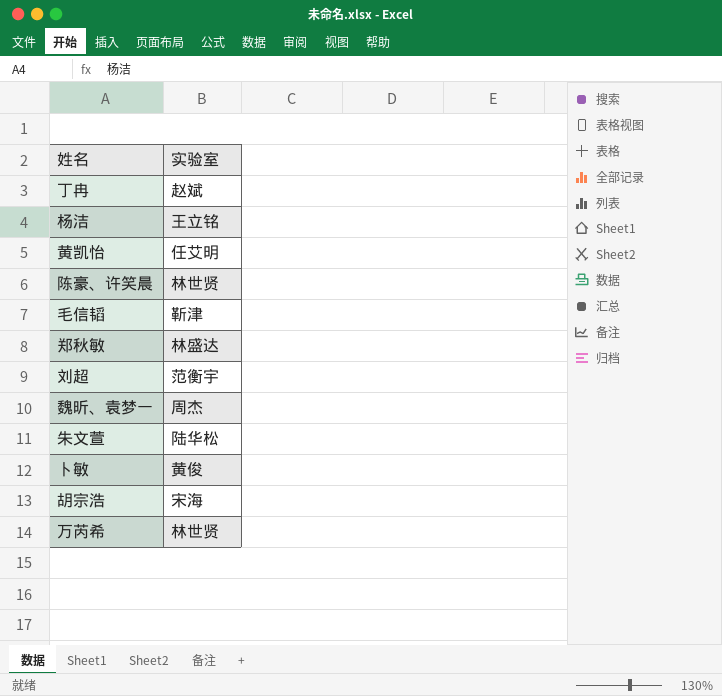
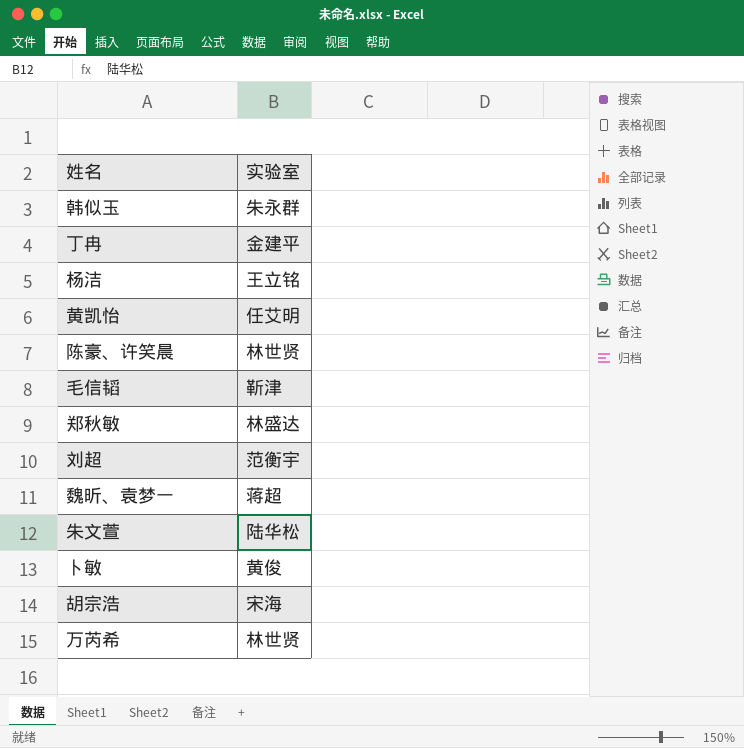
row 韩似玉: none -> 朱永群
丁冉 | 实验室: 赵斌 -> 金建平
魏昕、袁梦一 | 实验室: 周杰 -> 蒋超

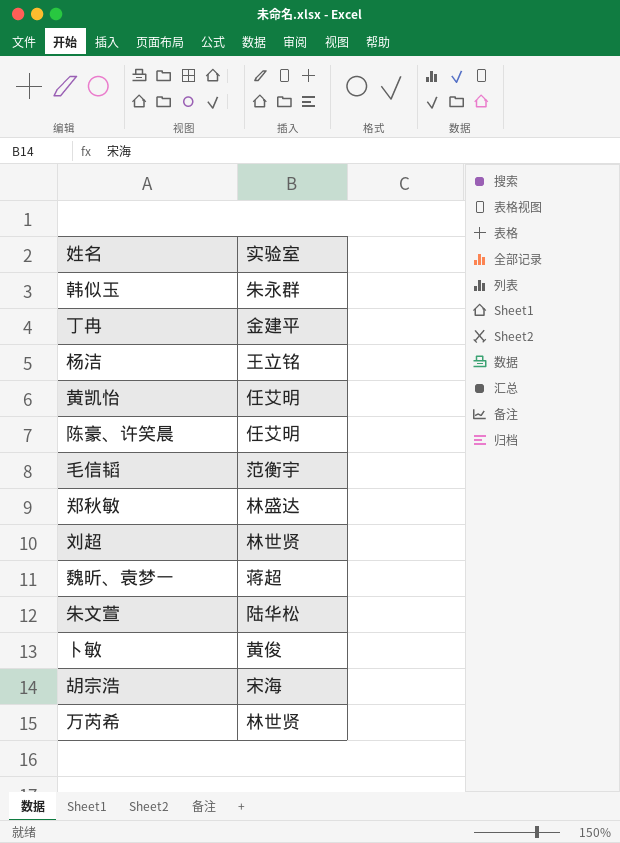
陈豪、许笑晨 | 实验室: 林世贤 -> 任艾明
毛信韬 | 实验室: 靳津 -> 范衡宇
刘超 | 实验室: 范衡宇 -> 林世贤

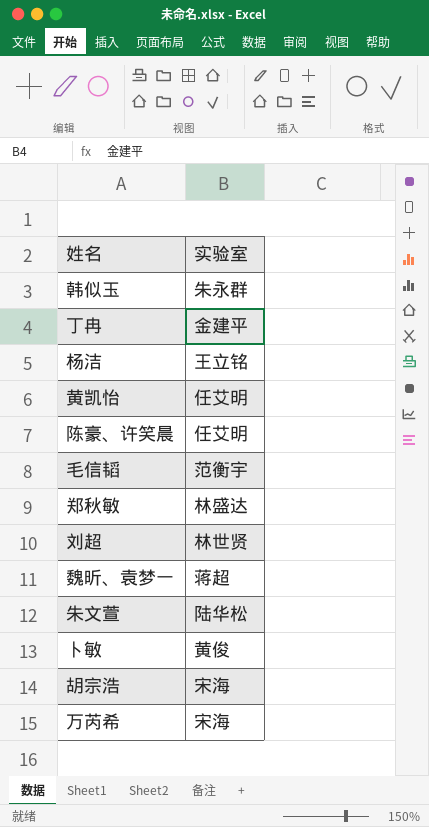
万芮希 | 实验室: 林世贤 -> 宋海

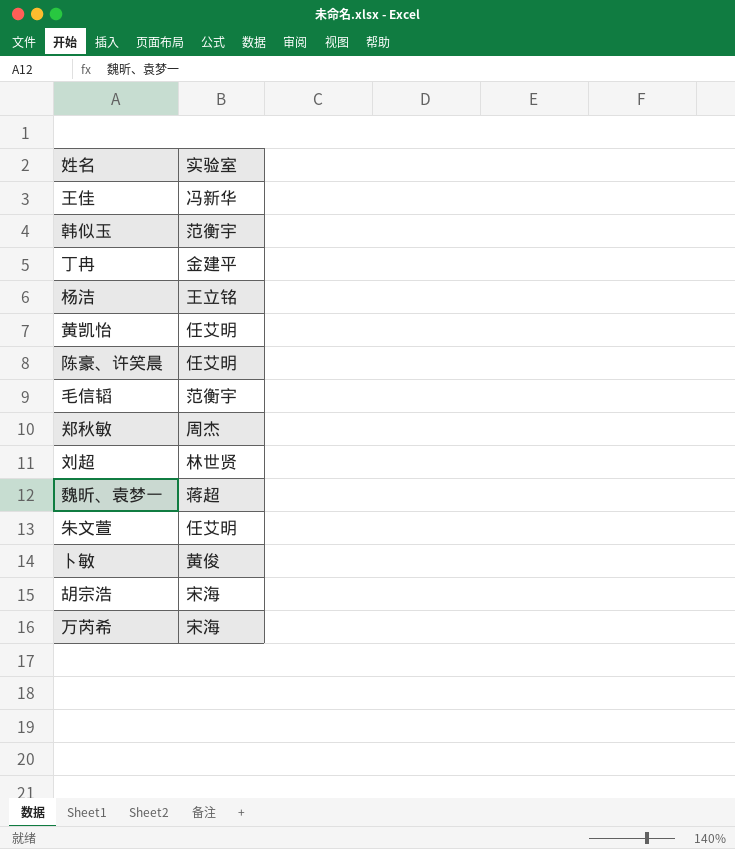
row 王佳: none -> 冯新华
韩似玉 | 实验室: 朱永群 -> 范衡宇
郑秋敏 | 实验室: 林盛达 -> 周杰
朱文萱 | 实验室: 陆华松 -> 任艾明

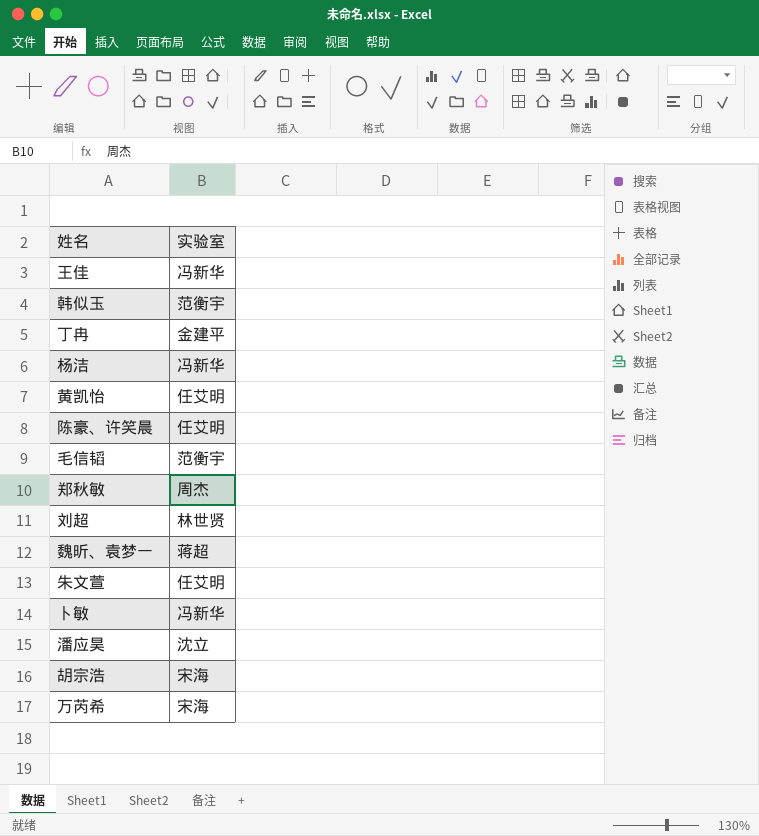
杨洁 | 实验室: 王立铭 -> 冯新华
卜敏 | 实验室: 黄俊 -> 冯新华
row 潘应昊: none -> 沈立

